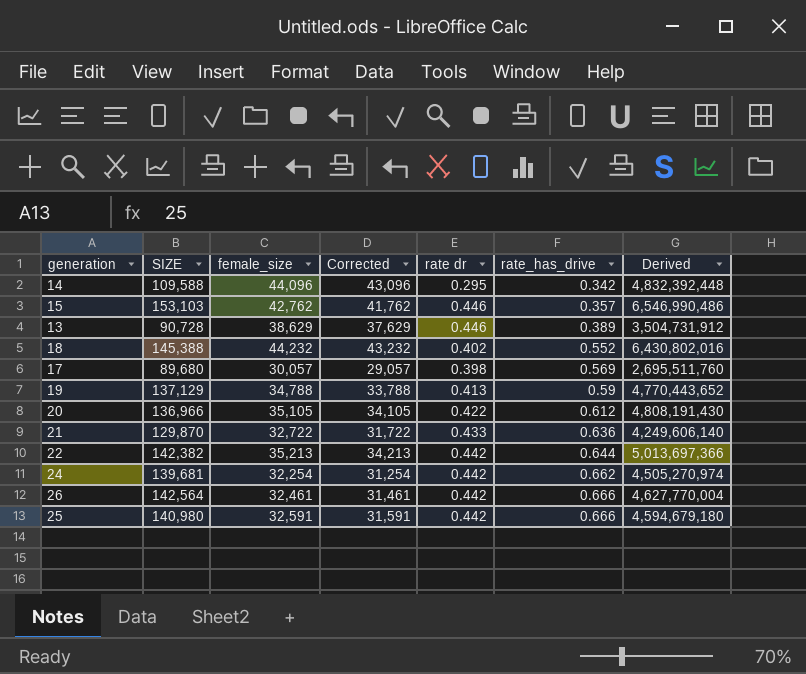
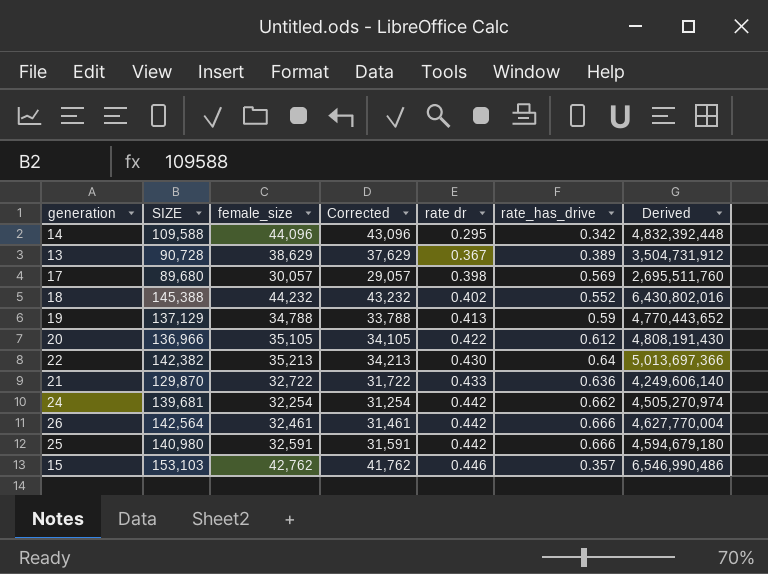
row order: rate_has_drive ascending -> rate dr ascending
13 | rate dr: 0.446 -> 0.367
22 | rate dr: 0.442 -> 0.430
22 | rate_has_drive: 0.644 -> 0.64

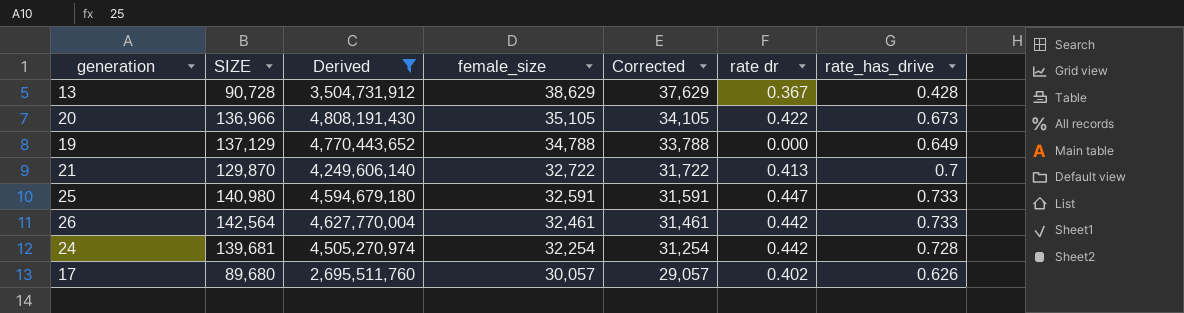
filter: none -> Derived <= 4,808,191,430
row order: rate dr ascending -> female_size descending
column Derived | position: 7 -> 3
13 | rate_has_drive: 0.389 -> 0.428
20 | rate_has_drive: 0.612 -> 0.673
19 | rate dr: 0.413 -> 0.000
19 | rate_has_drive: 0.59 -> 0.649
21 | rate dr: 0.433 -> 0.413
21 | rate_has_drive: 0.636 -> 0.7
25 | rate dr: 0.442 -> 0.447
25 | rate_has_drive: 0.666 -> 0.733
26 | rate_has_drive: 0.666 -> 0.733
24 | rate_has_drive: 0.662 -> 0.728
17 | rate dr: 0.398 -> 0.402
17 | rate_has_drive: 0.569 -> 0.626

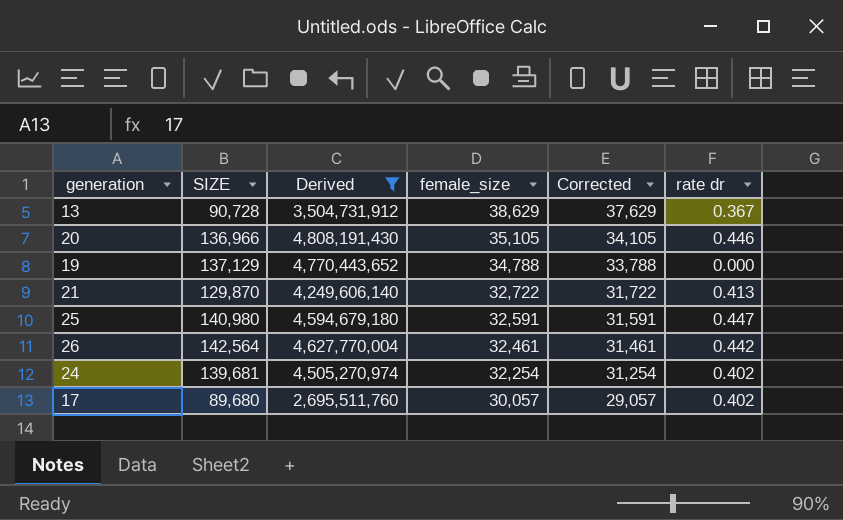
column rate_has_drive | position: 7 -> none
20 | rate dr: 0.422 -> 0.446
24 | rate dr: 0.442 -> 0.402

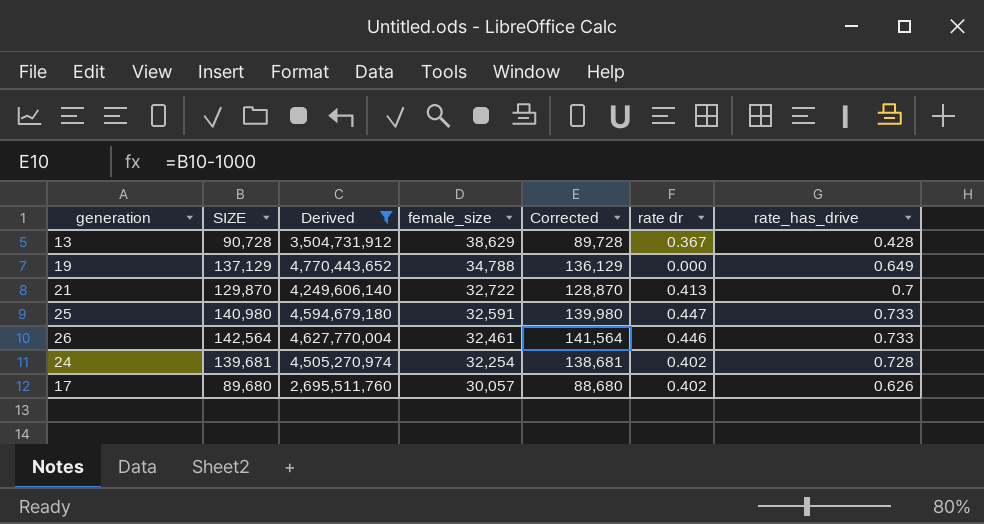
column Corrected | formula: [female_size] - 1000 -> [SIZE] - 1000
column rate_has_drive | position: none -> 7
row 20: 136,966 | 4,808,191,430 | 35,105 | 34,105 | 0.446 -> none
26 | rate dr: 0.442 -> 0.446

